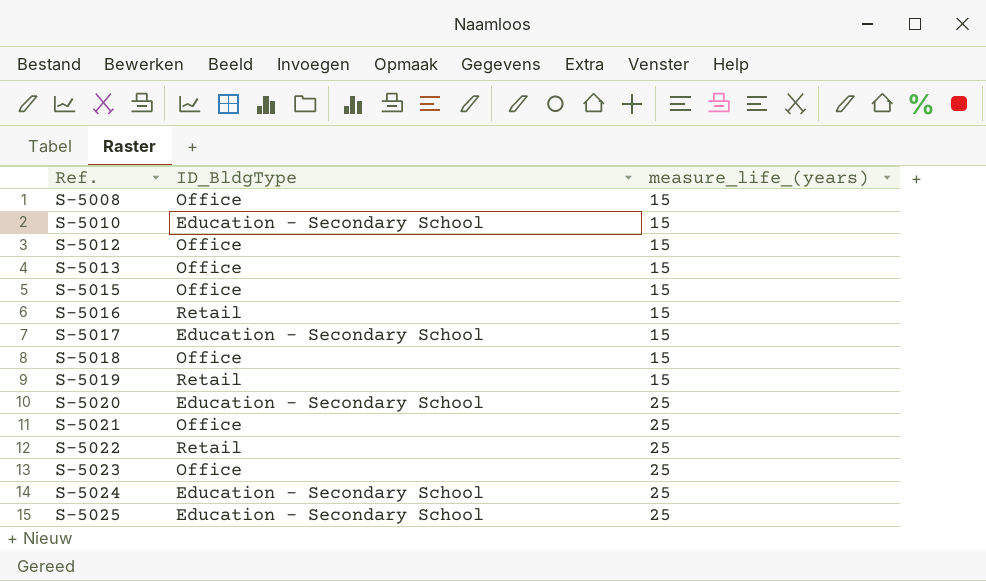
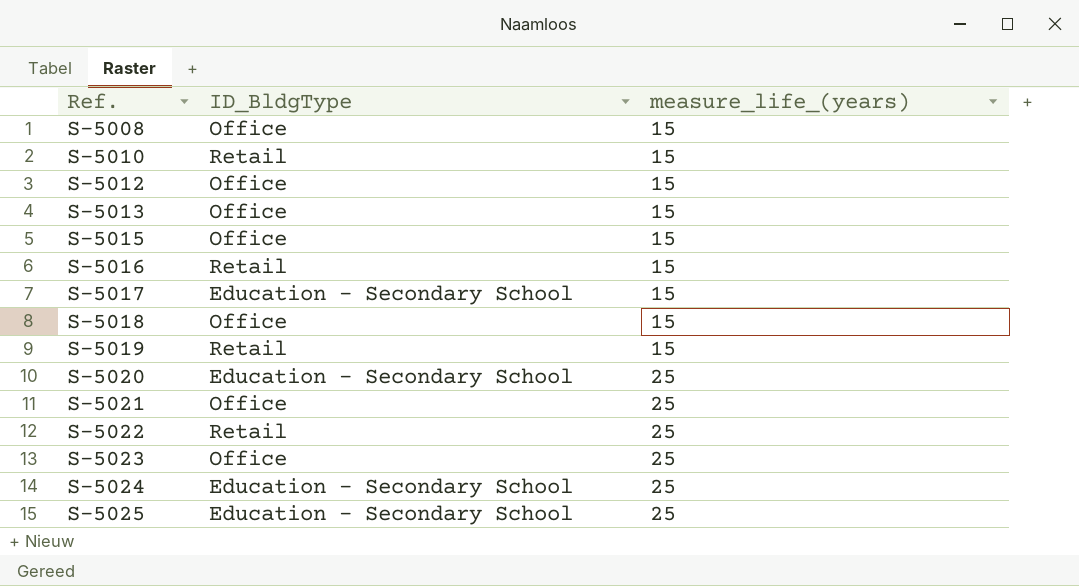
S-5010 | ID_BldgType: Education - Secondary School -> Retail

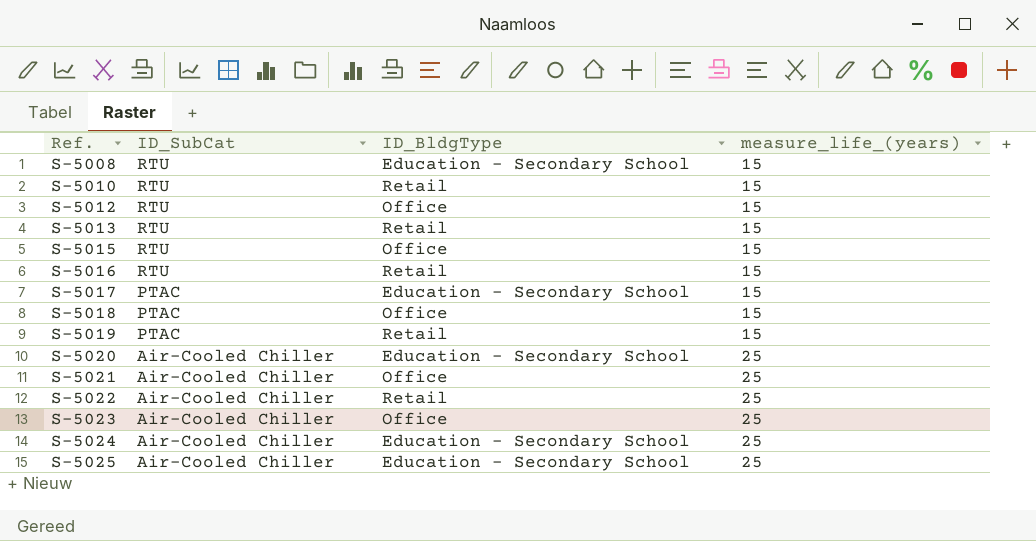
column ID_SubCat | position: none -> 2
S-5008 | ID_BldgType: Office -> Education - Secondary School
S-5013 | ID_BldgType: Office -> Retail

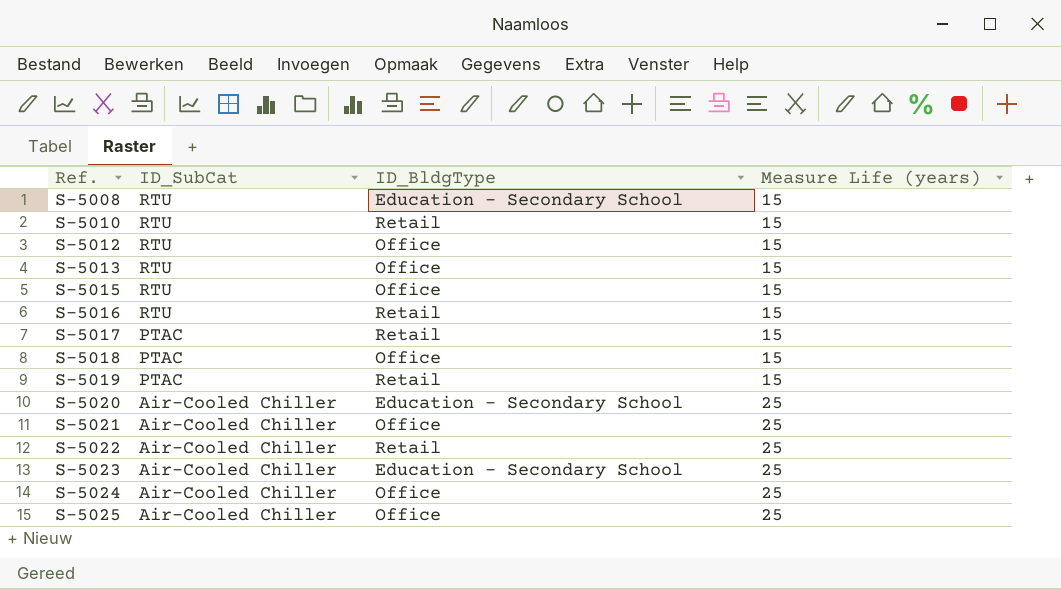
column name: measure_life_(years) -> Measure Life (years)
S-5013 | ID_BldgType: Retail -> Office
S-5017 | ID_BldgType: Education - Secondary School -> Retail
S-5023 | ID_BldgType: Office -> Education - Secondary School
S-5024 | ID_BldgType: Education - Secondary School -> Office
S-5025 | ID_BldgType: Education - Secondary School -> Office

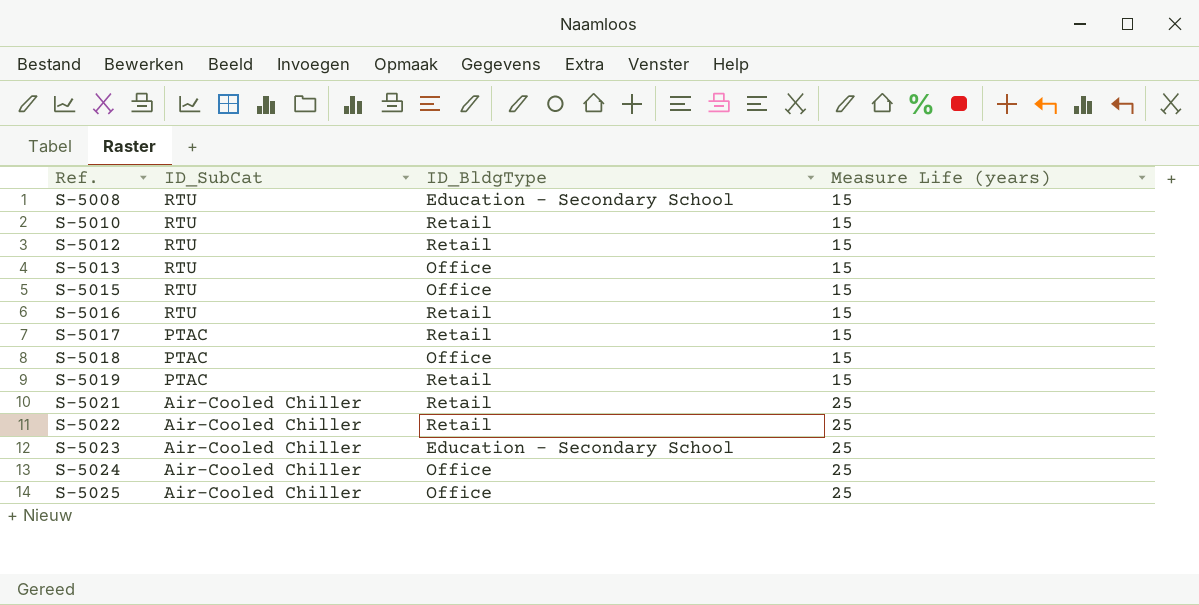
row S-5020: Air-Cooled Chiller | Education - Secondary School | 25 -> none
S-5012 | ID_BldgType: Office -> Retail
S-5021 | ID_BldgType: Office -> Retail

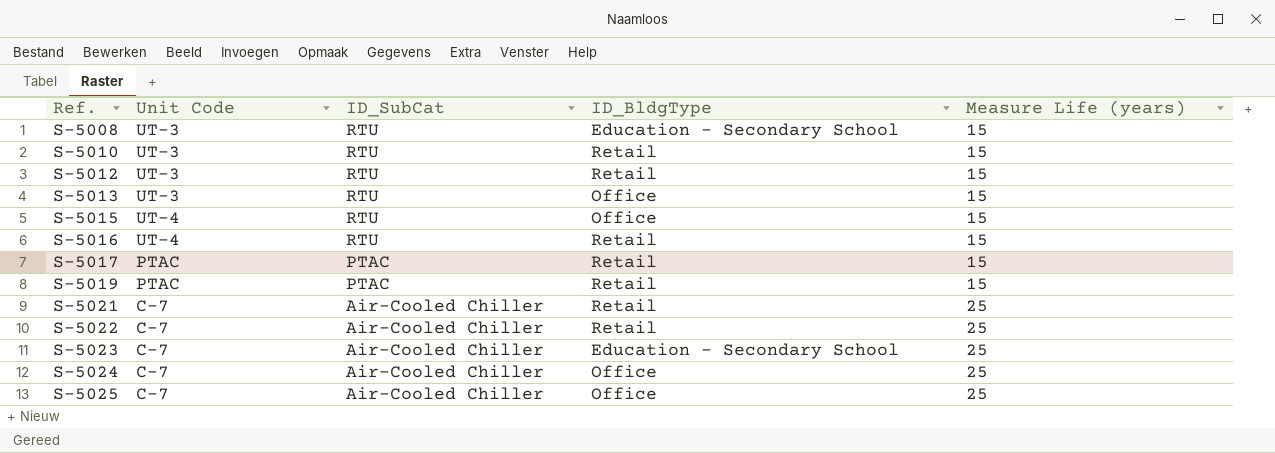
column Unit Code | position: none -> 2
row S-5018: PTAC | Office | 15 -> none

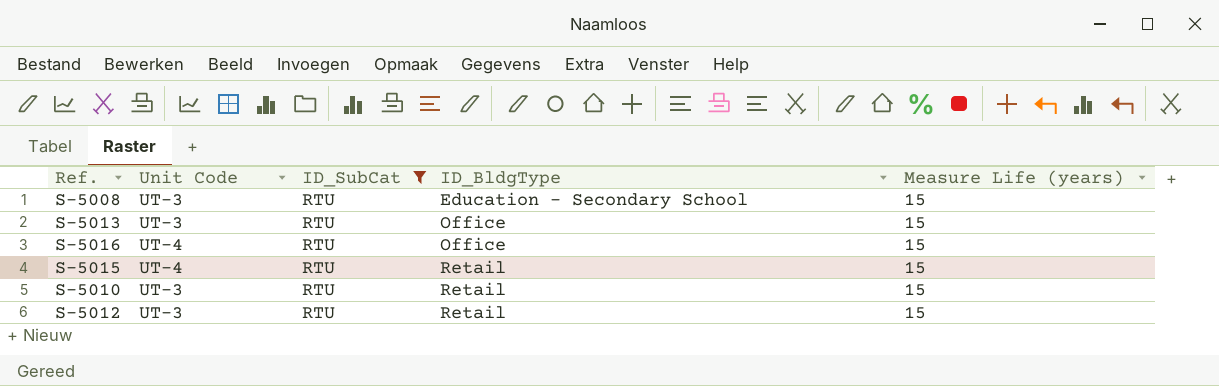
filter: none -> ID_SubCat = RTU
row order: Ref. ascending -> ID_BldgType ascending
S-5016 | ID_BldgType: Retail -> Office
S-5015 | ID_BldgType: Office -> Retail

